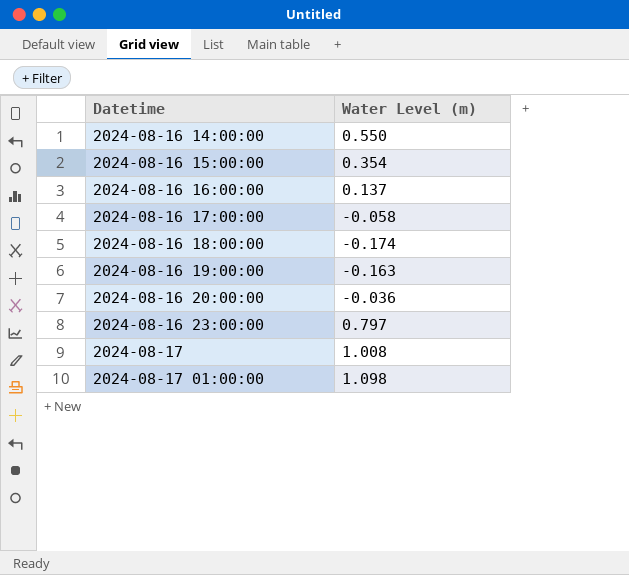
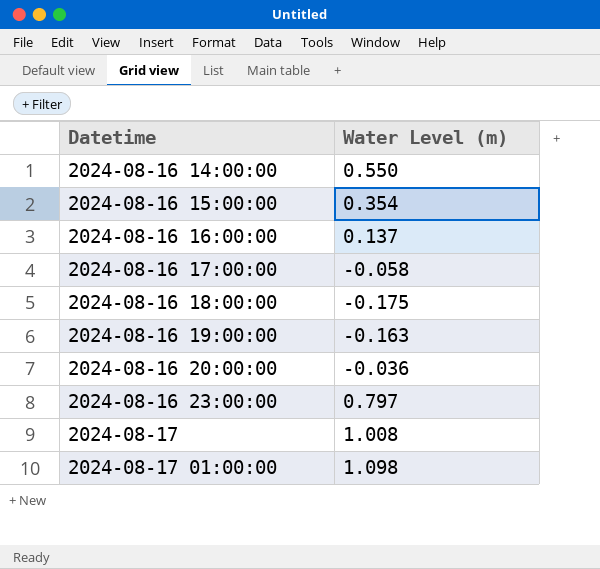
2024-08-16 18:00:00 | Water Level (m): -0.174 -> -0.175

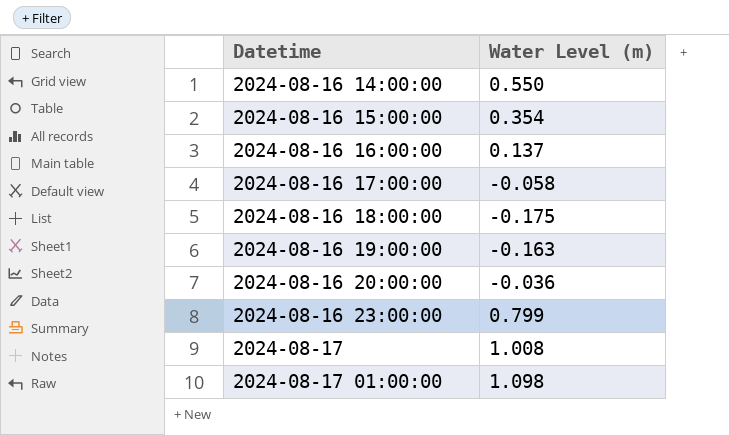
2024-08-16 23:00:00 | Water Level (m): 0.797 -> 0.799

